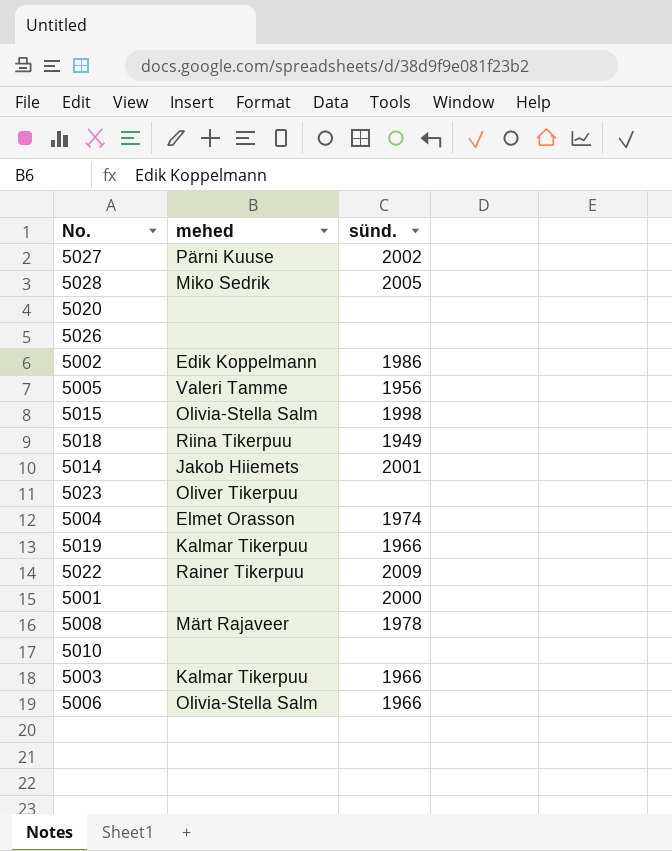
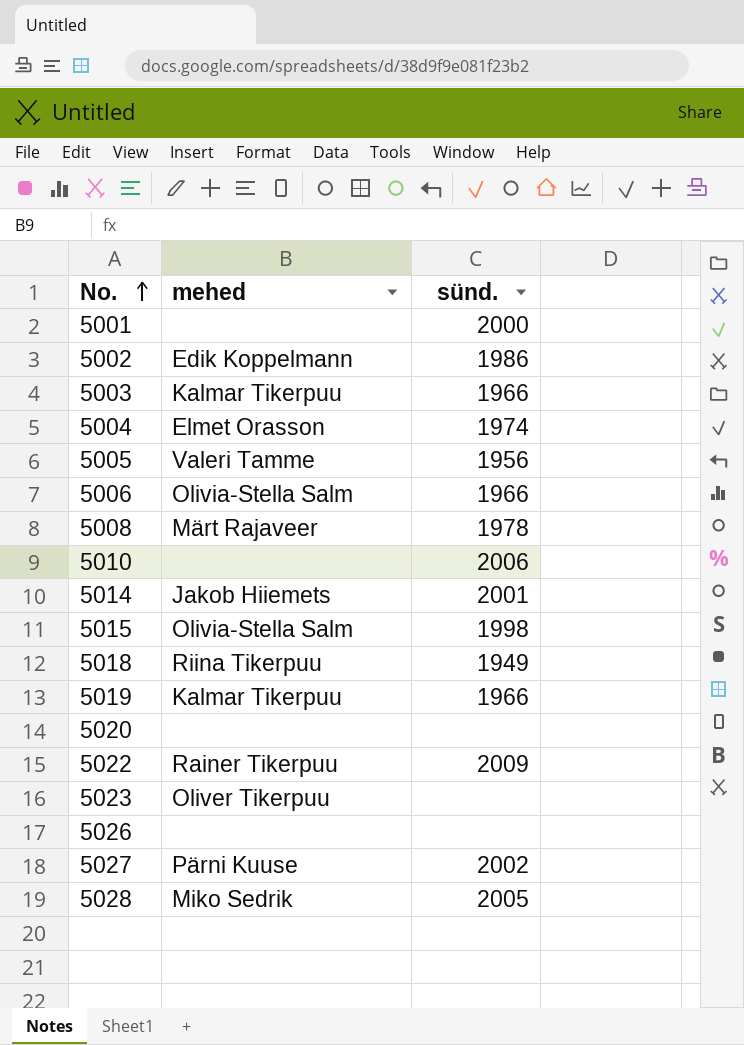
row order: none -> No. ascending
5010 | sünd.: none -> 2006

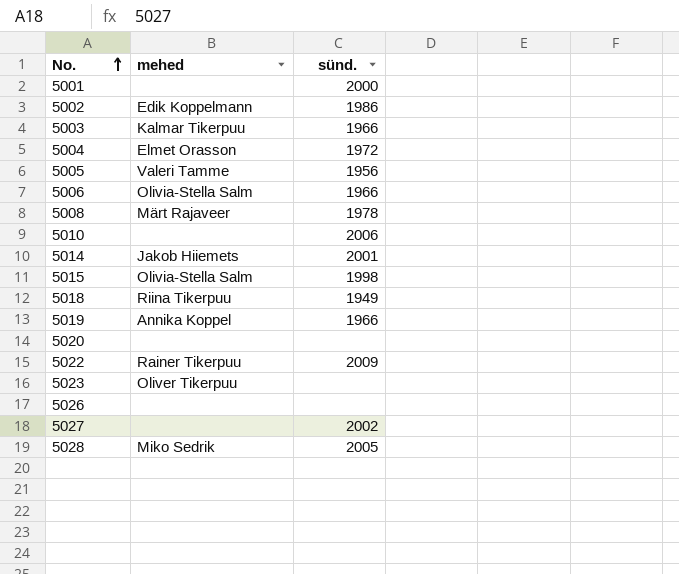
5004 | sünd.: 1974 -> 1972
5019 | mehed: Kalmar Tikerpuu -> Annika Koppel
5027 | mehed: Pärni Kuuse -> none

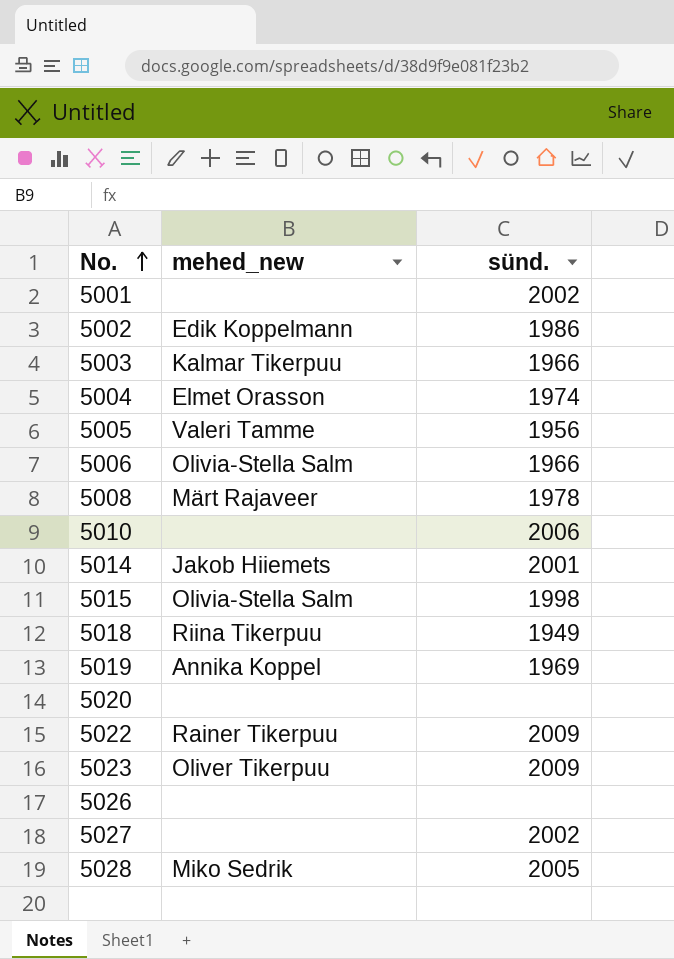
column name: mehed -> mehed_new
5001 | sünd.: 2000 -> 2002
5004 | sünd.: 1972 -> 1974
5019 | sünd.: 1966 -> 1969
5023 | sünd.: none -> 2009

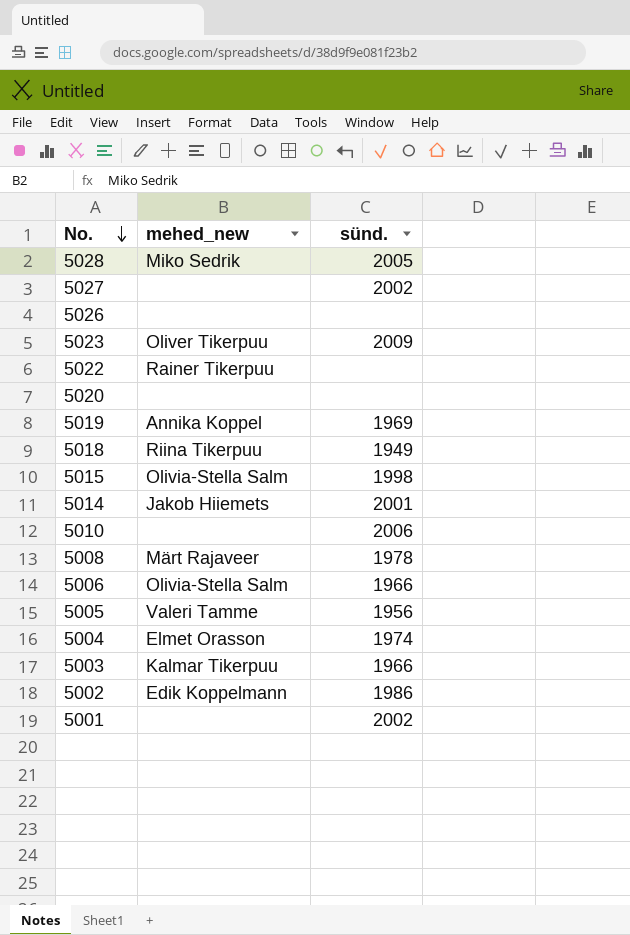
row order: No. ascending -> No. descending
5022 | sünd.: 2009 -> none

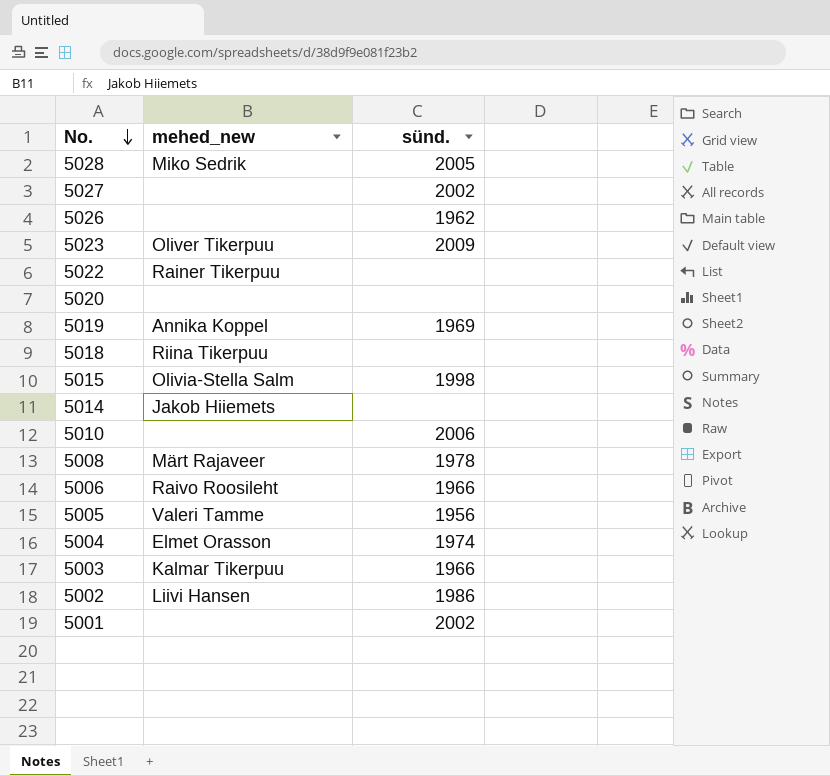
5026 | sünd.: none -> 1962
5018 | sünd.: 1949 -> none
5014 | sünd.: 2001 -> none
5006 | mehed_new: Olivia-Stella Salm -> Raivo Roosileht
5002 | mehed_new: Edik Koppelmann -> Liivi Hansen

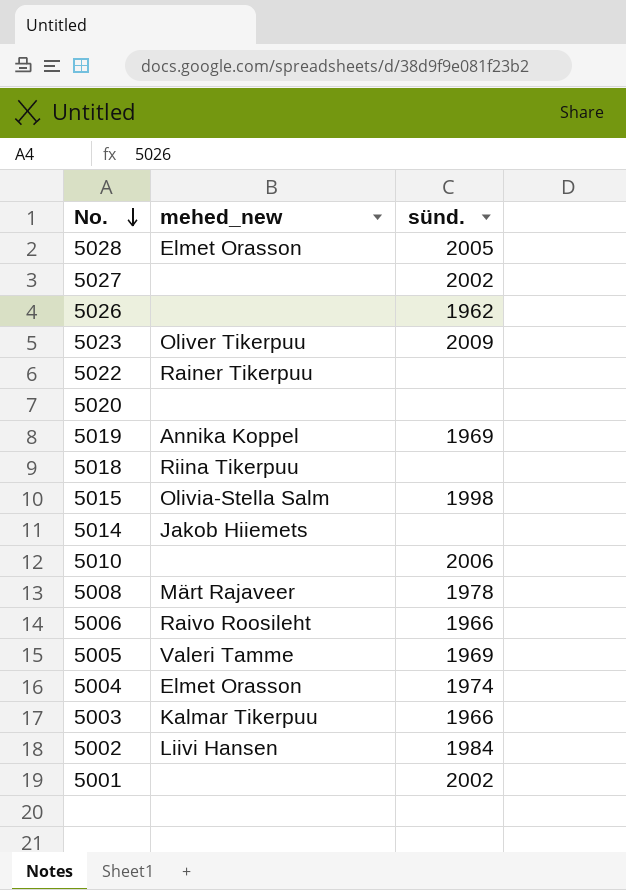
5028 | mehed_new: Miko Sedrik -> Elmet Orasson
5005 | sünd.: 1956 -> 1969
5002 | sünd.: 1986 -> 1984

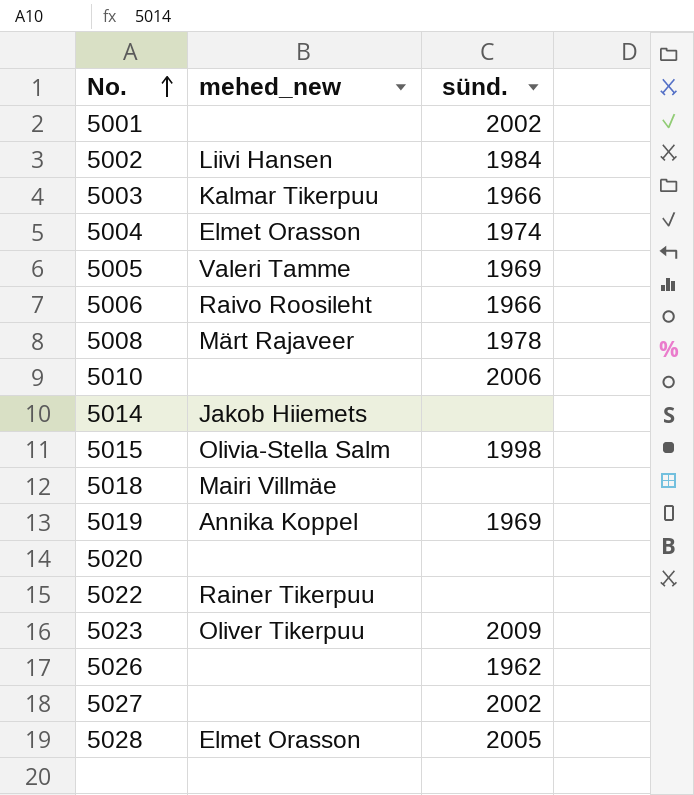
row order: No. descending -> No. ascending
5018 | mehed_new: Riina Tikerpuu -> Mairi Villmäe

